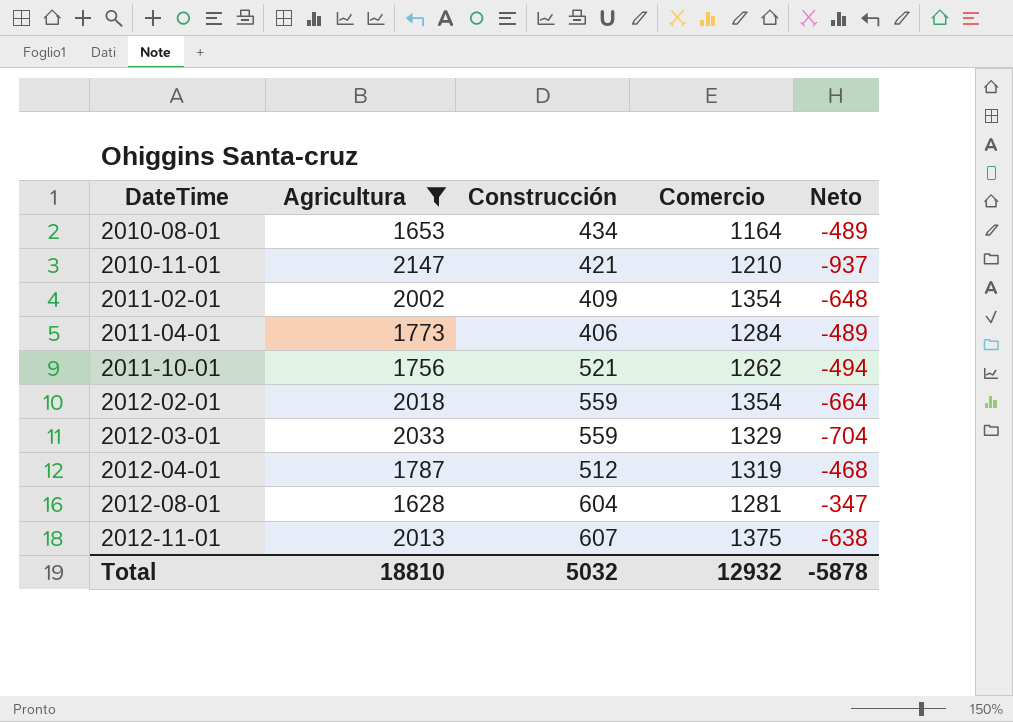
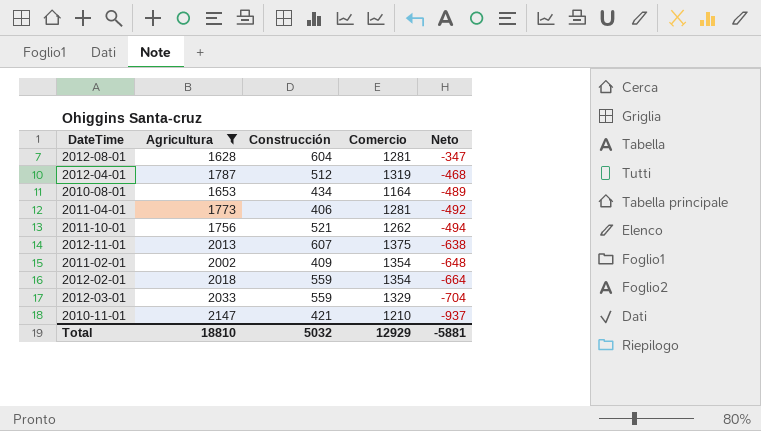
row order: DateTime ascending -> Neto descending
2011-04-01 | Comercio: 1284 -> 1281
2011-04-01 | Neto: -489 -> -492
Total | Comercio: 12932 -> 12929
Total | Neto: -5878 -> -5881

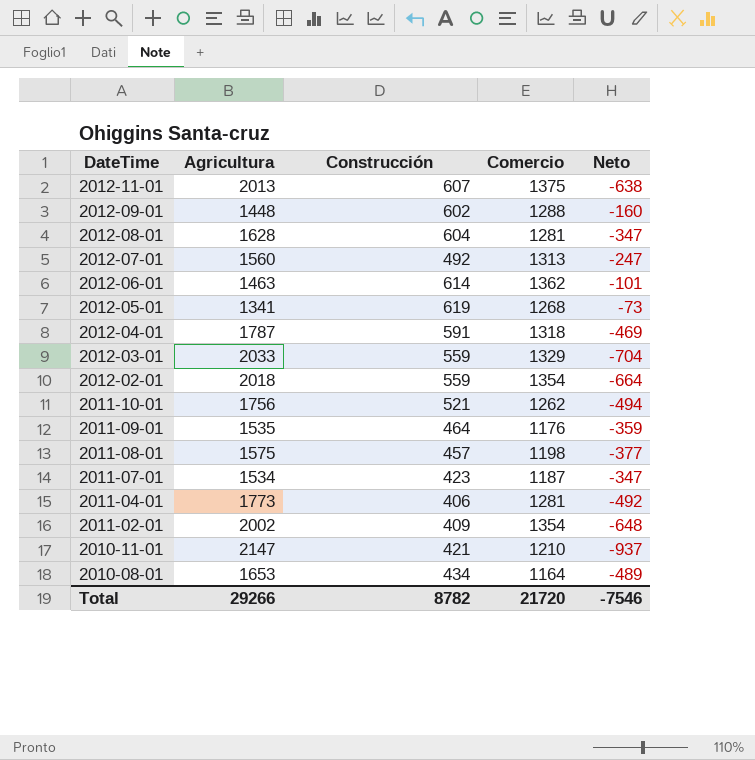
filter: Agricultura >= 1628 -> none
row order: Neto descending -> DateTime descending
2012-04-01 | Construcción: 512 -> 591
2012-04-01 | Comercio: 1319 -> 1318
2012-04-01 | Neto: -468 -> -469
Total | Agricultura: 18810 -> 29266
Total | Construcción: 5032 -> 8782
Total | Comercio: 12929 -> 21720
Total | Neto: -5881 -> -7546

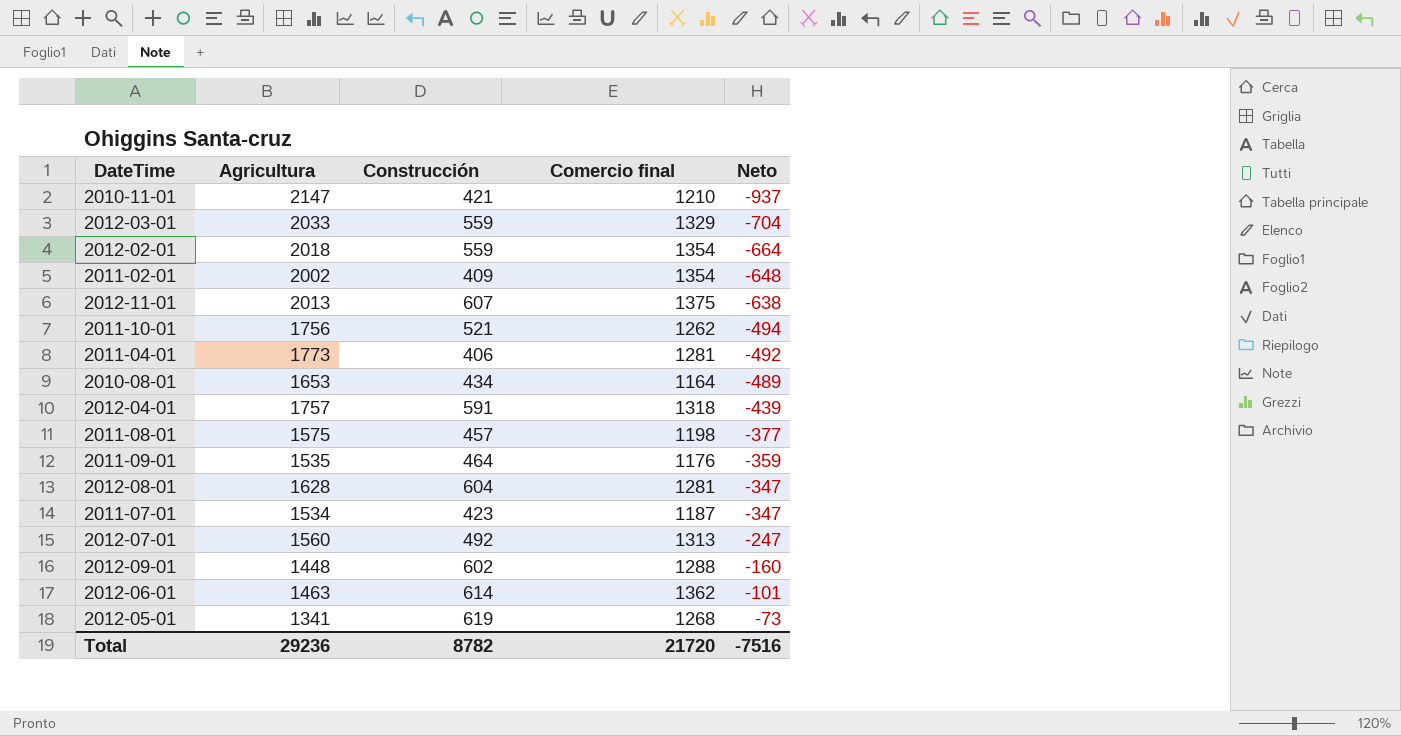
row order: DateTime descending -> Neto ascending
column name: Comercio -> Comercio final
2012-04-01 | Agricultura: 1787 -> 1757
2012-04-01 | Neto: -469 -> -439
Total | Agricultura: 29266 -> 29236
Total | Neto: -7546 -> -7516

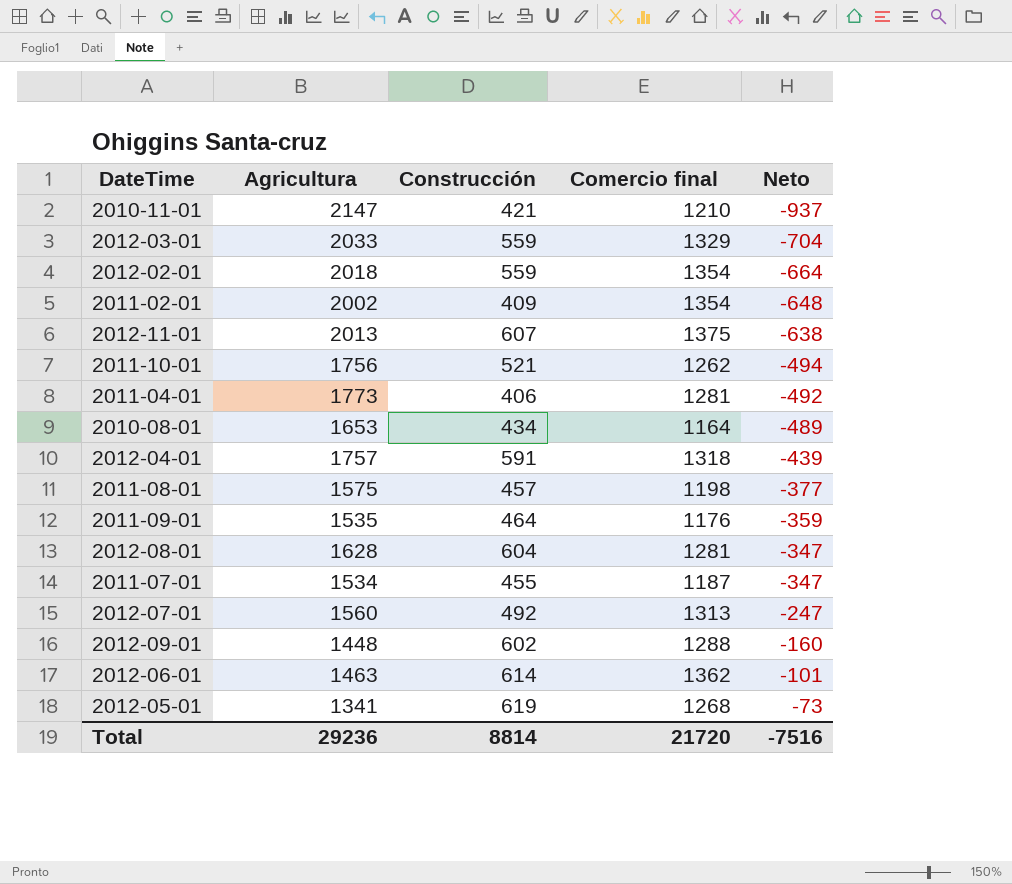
2011-07-01 | Construcción: 423 -> 455
Total | Construcción: 8782 -> 8814

